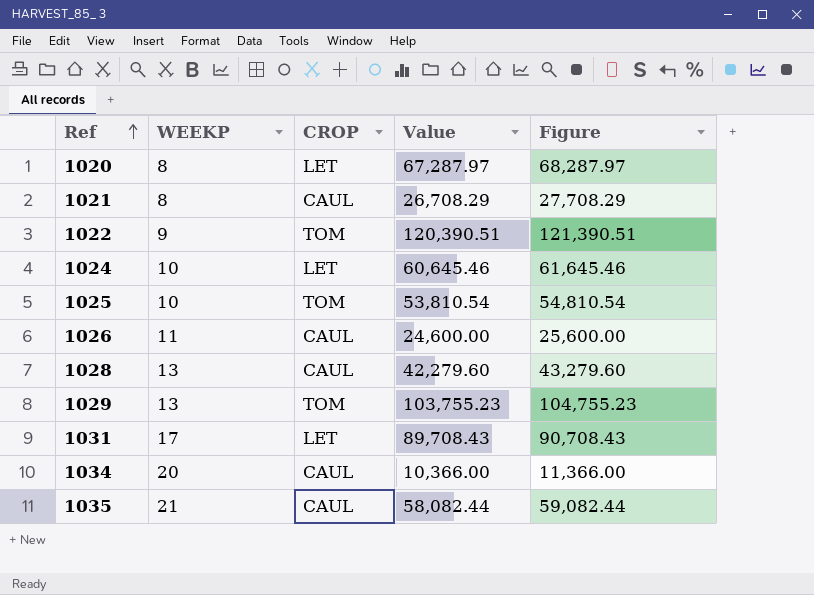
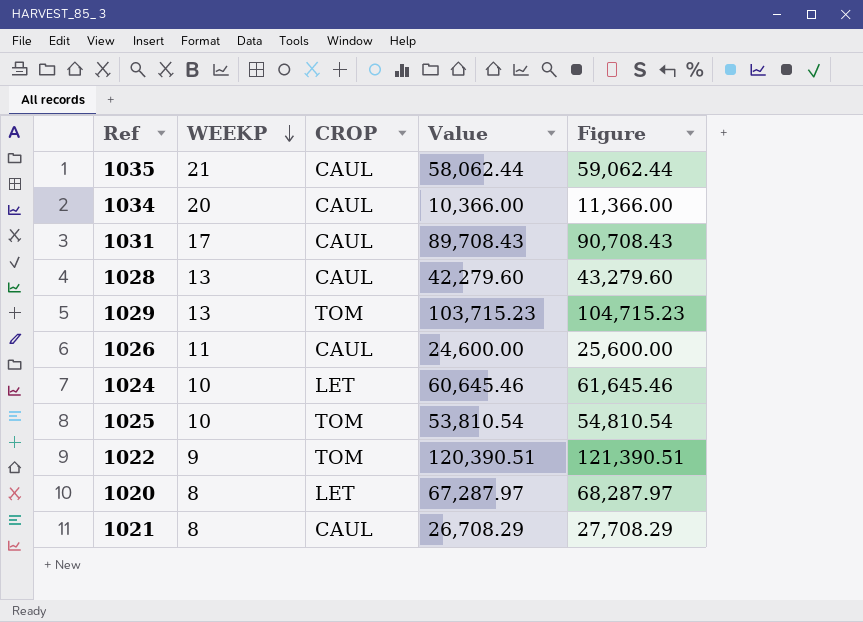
row order: Ref ascending -> WEEKP descending
1035 | Value: 58,082.44 -> 58,062.44
1035 | Figure: 59,082.44 -> 59,062.44
1031 | CROP: LET -> CAUL
1029 | Value: 103,755.23 -> 103,715.23
1029 | Figure: 104,755.23 -> 104,715.23

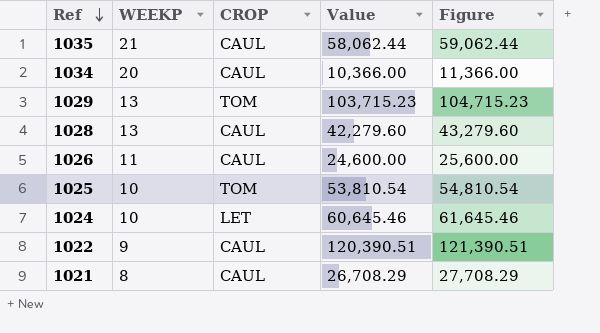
row order: WEEKP descending -> Ref descending
row 1031: 17 | CAUL | 89,708.43 | 90,708.43 -> none
row 1020: 8 | LET | 67,287.97 | 68,287.97 -> none
1022 | CROP: TOM -> CAUL

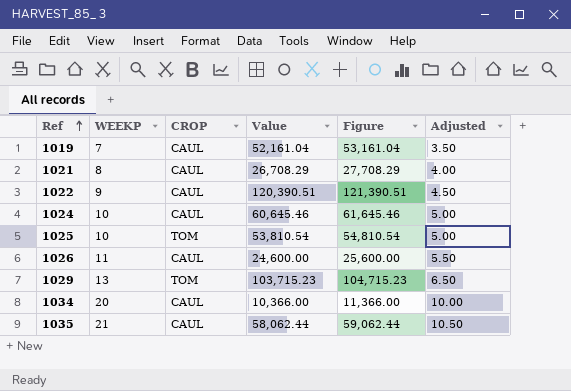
row order: Ref descending -> Ref ascending
column Adjusted | formula: none -> [WEEKP] * 0.5
row 1028: 13 | CAUL | 42,279.60 | 43,279.60 -> none
row 1019: none -> 7 | CAUL | 52,161.04 | 53,161.04 | 3.50
1024 | CROP: LET -> CAUL

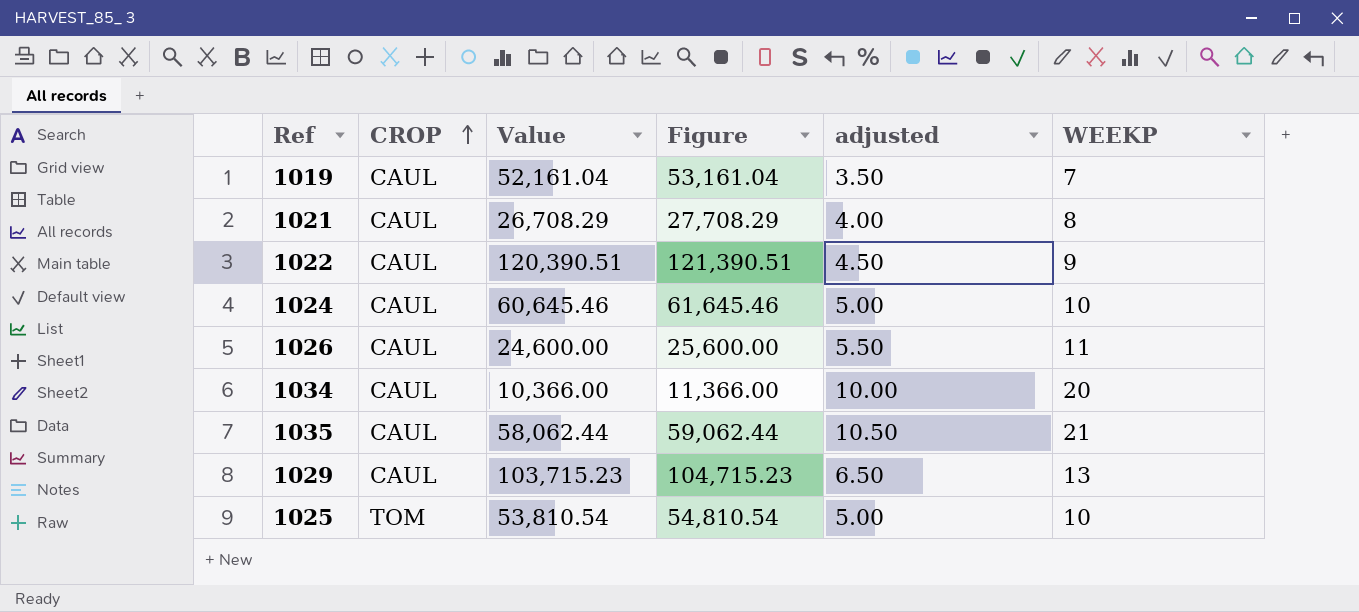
row order: Ref ascending -> CROP ascending
column name: Adjusted -> adjusted
column WEEKP | position: 2 -> 6
1029 | CROP: TOM -> CAUL

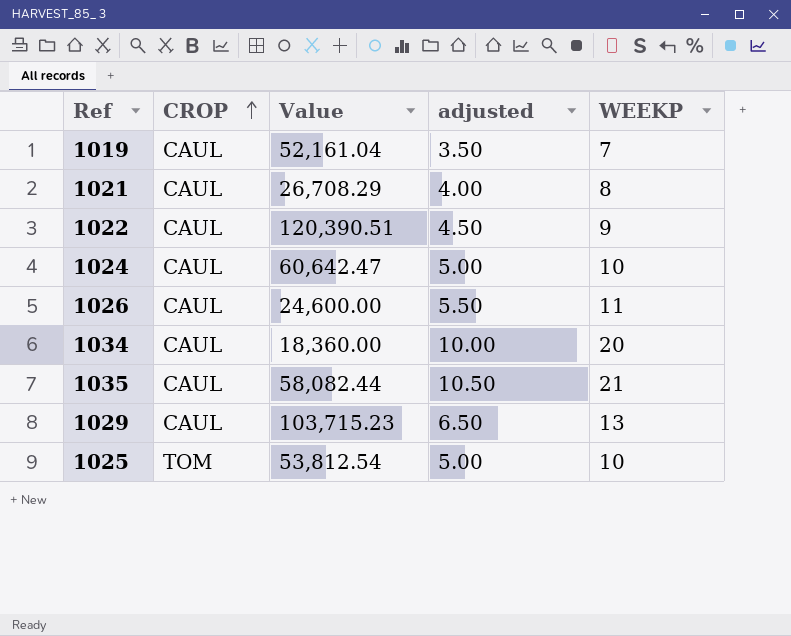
column Figure | formula: [Value] + 1000 -> none
1024 | Value: 60,645.46 -> 60,642.47
1034 | Value: 10,366.00 -> 18,360.00
1035 | Value: 58,062.44 -> 58,082.44
1025 | Value: 53,810.54 -> 53,812.54

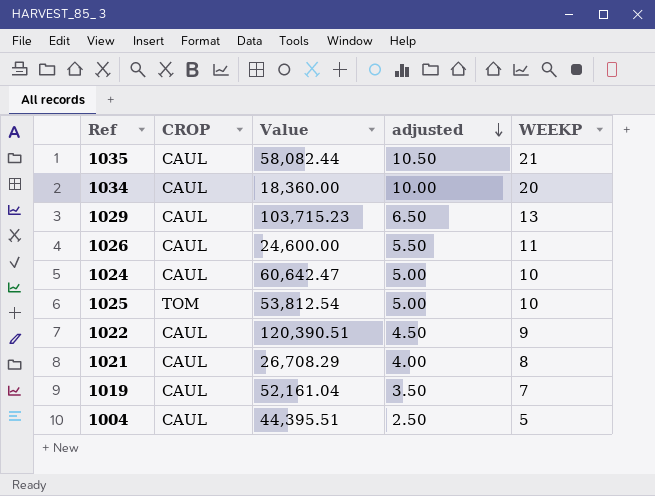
row order: CROP ascending -> adjusted descending
row 1004: none -> CAUL | 44,395.51 | 2.50 | 5

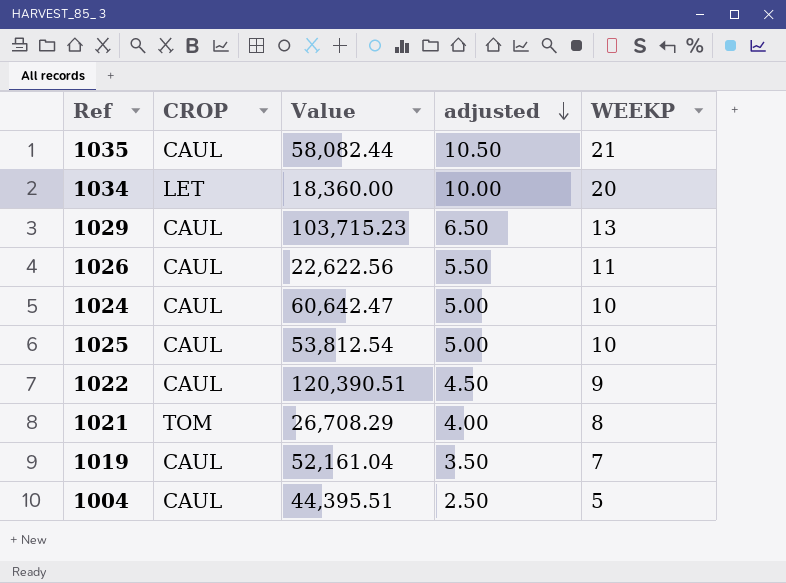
1034 | CROP: CAUL -> LET
1026 | Value: 24,600.00 -> 22,622.56
1025 | CROP: TOM -> CAUL
1021 | CROP: CAUL -> TOM

